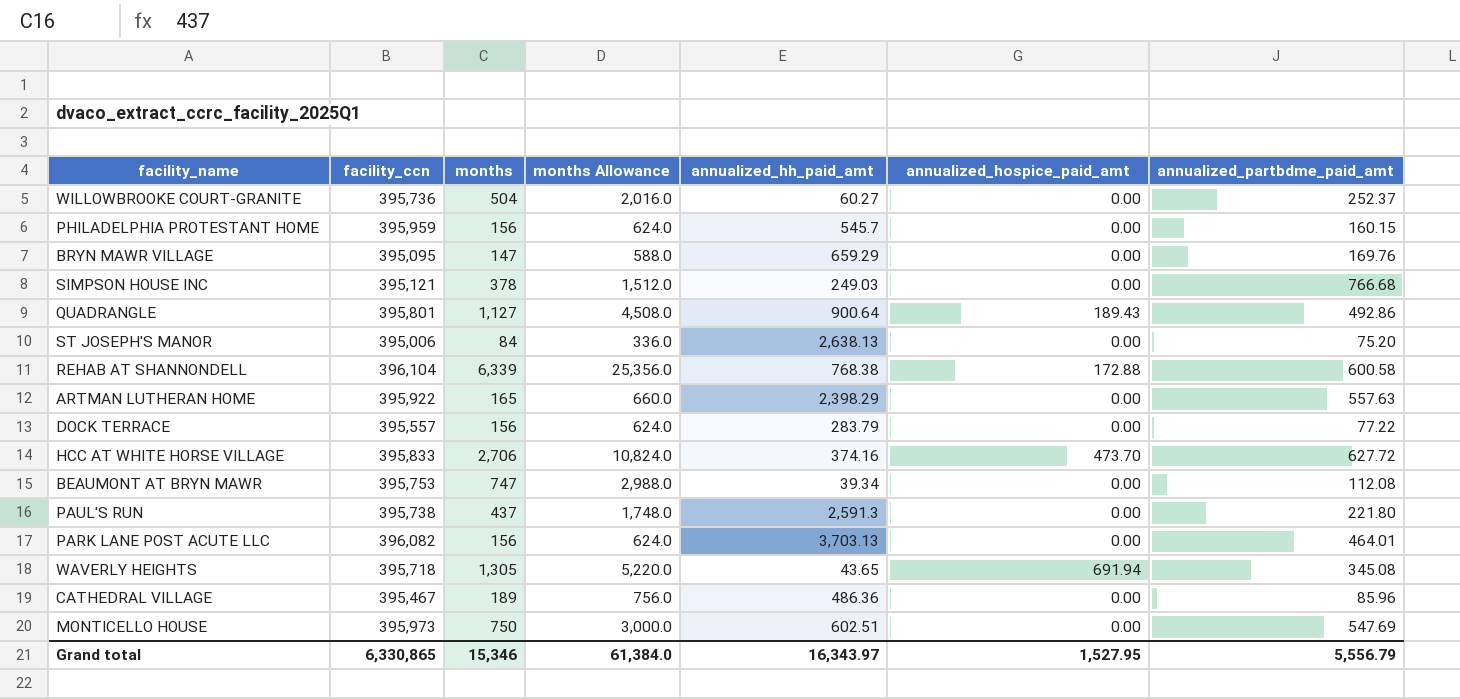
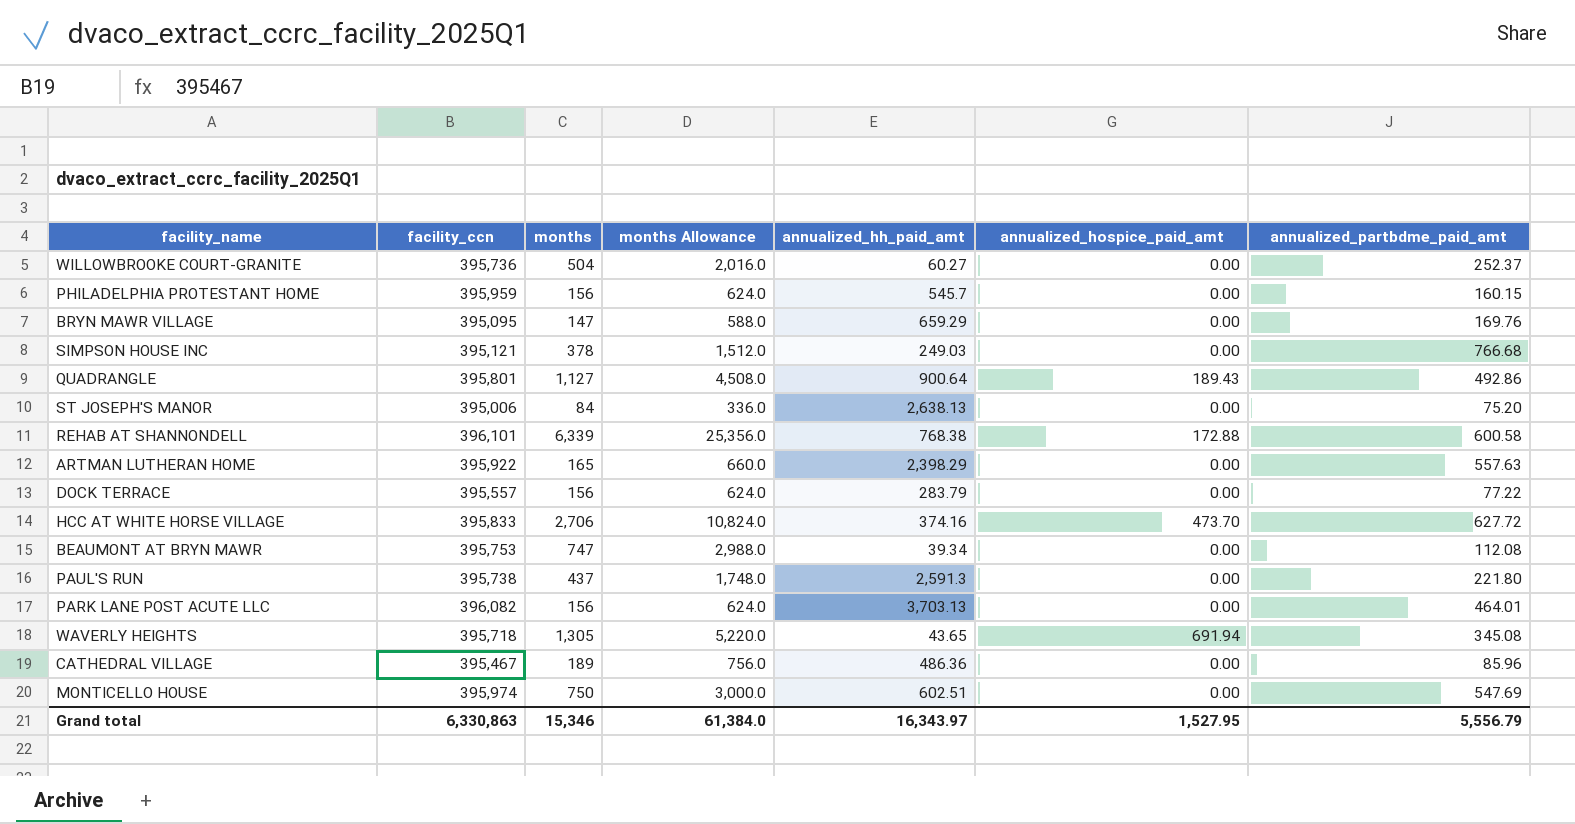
REHAB AT SHANNONDELL | facility_ccn: 396,104 -> 396,101
MONTICELLO HOUSE | facility_ccn: 395,973 -> 395,974
Grand total | facility_ccn: 6,330,865 -> 6,330,863

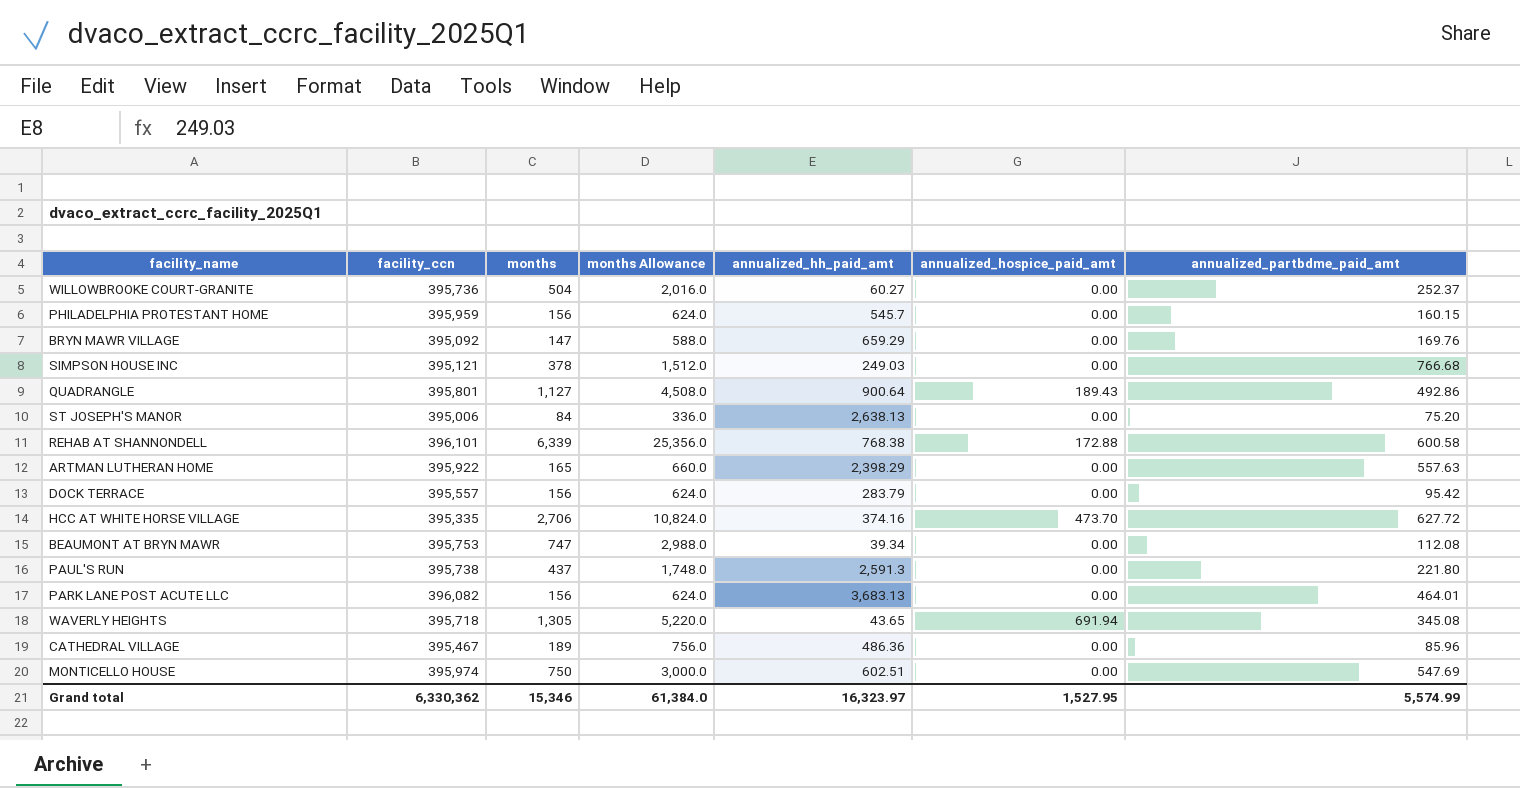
BRYN MAWR VILLAGE | facility_ccn: 395,095 -> 395,092
DOCK TERRACE | annualized_partbdme_paid_amt: 77.22 -> 95.42
HCC AT WHITE HORSE VILLAGE | facility_ccn: 395,833 -> 395,335
PARK LANE POST ACUTE LLC | annualized_hh_paid_amt: 3,703.13 -> 3,683.13
Grand total | facility_ccn: 6,330,863 -> 6,330,362
Grand total | annualized_hh_paid_amt: 16,343.97 -> 16,323.97
Grand total | annualized_partbdme_paid_amt: 5,556.79 -> 5,574.99

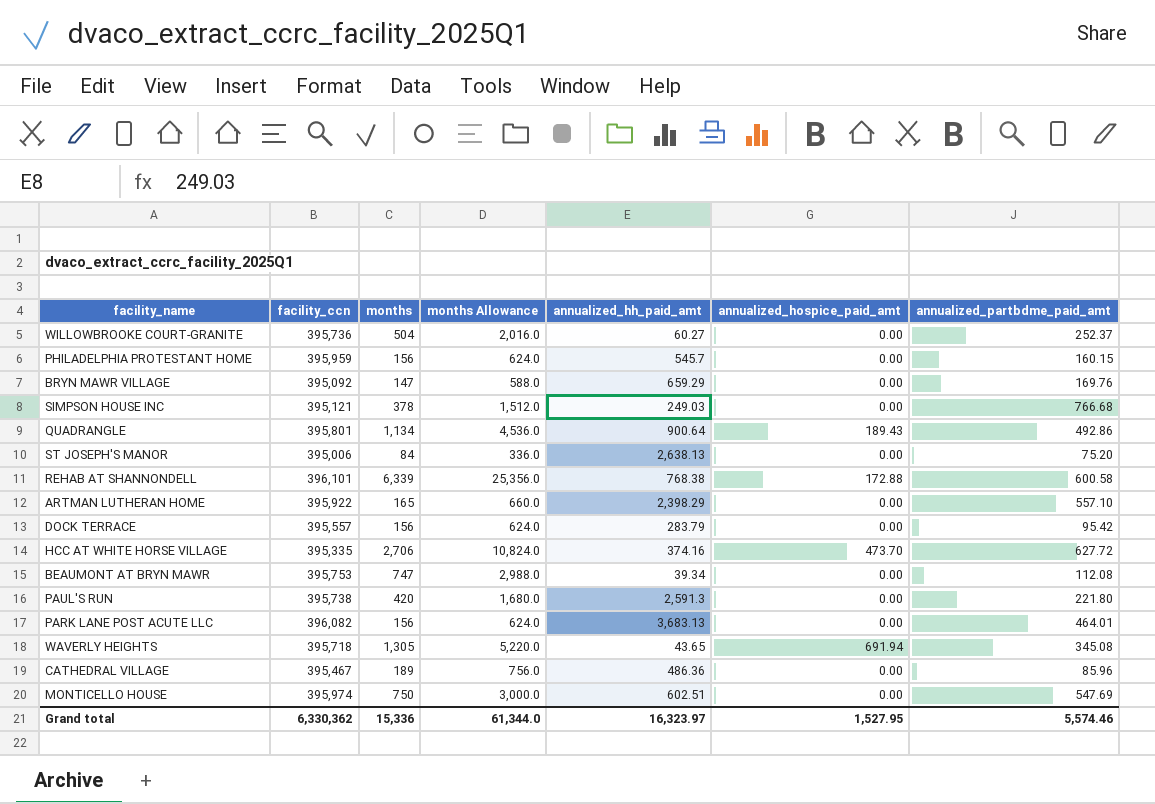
QUADRANGLE | months: 1,127 -> 1,134
QUADRANGLE | months Allowance: 4,508.0 -> 4,536.0
ARTMAN LUTHERAN HOME | annualized_partbdme_paid_amt: 557.63 -> 557.10
PAUL'S RUN | months: 437 -> 420
PAUL'S RUN | months Allowance: 1,748.0 -> 1,680.0
Grand total | months: 15,346 -> 15,336
Grand total | months Allowance: 61,384.0 -> 61,344.0
Grand total | annualized_partbdme_paid_amt: 5,574.99 -> 5,574.46

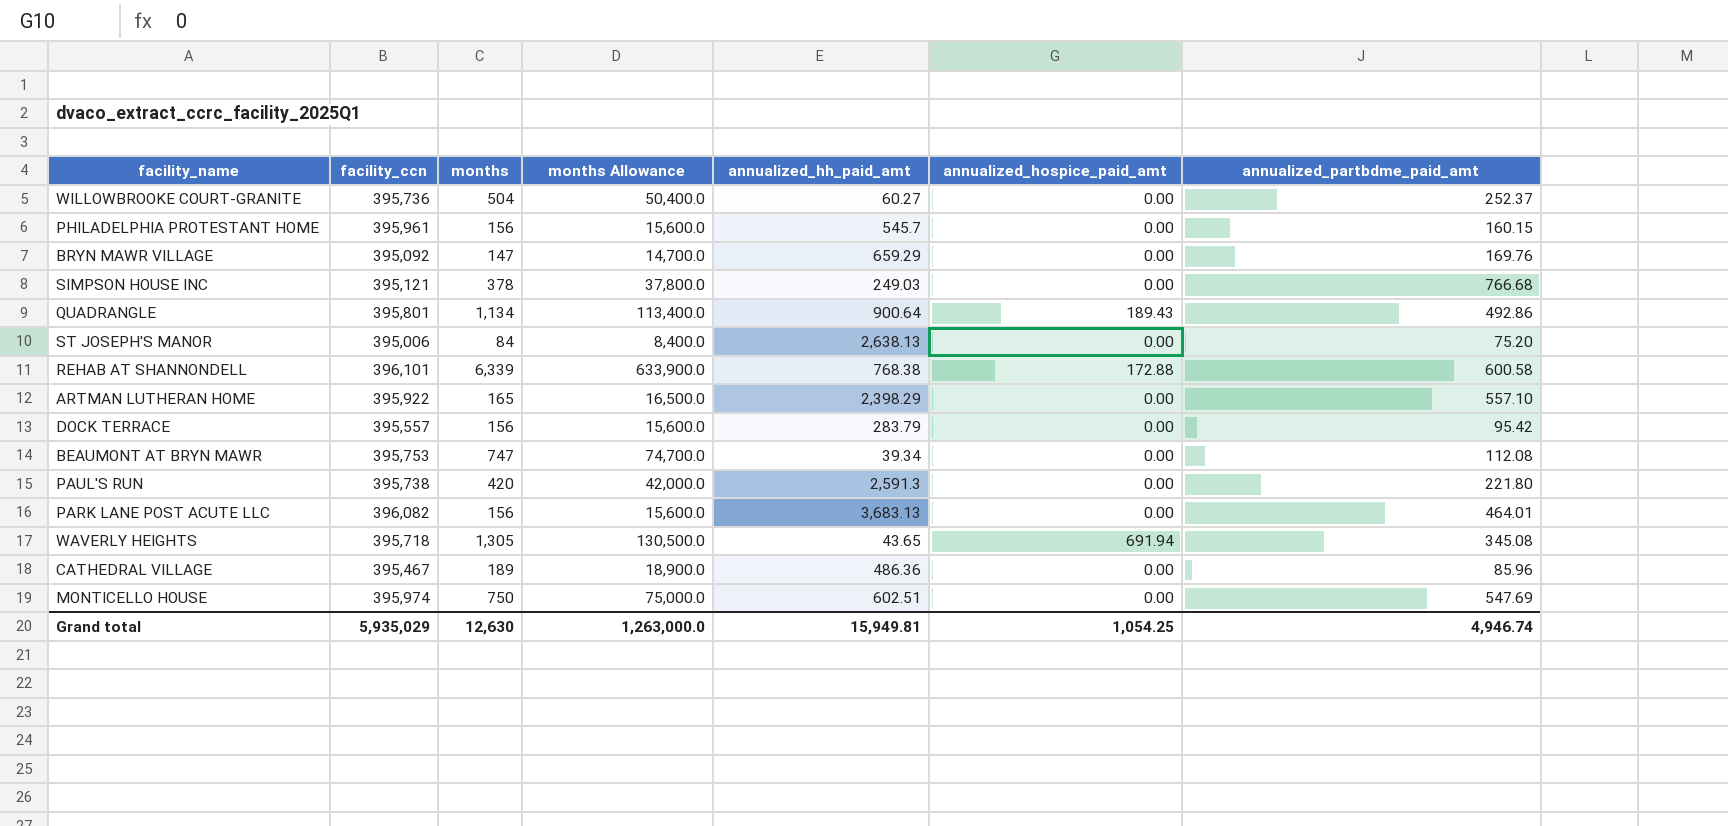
column months Allowance | formula: [months] * 4 -> [months] * 100
row HCC AT WHITE HORSE VILLAGE: 395,335 | 2,706 | 10,824.0 | 374.16 | 473.70 | 627.72 -> none
PHILADELPHIA PROTESTANT HOME | facility_ccn: 395,959 -> 395,961
Grand total | facility_ccn: 6,330,362 -> 5,935,029
Grand total | months: 15,336 -> 12,630
Grand total | months Allowance: 61,344.0 -> 1,263,000.0
Grand total | annualized_hh_paid_amt: 16,323.97 -> 15,949.81
Grand total | annualized_hospice_paid_amt: 1,527.95 -> 1,054.25
Grand total | annualized_partbdme_paid_amt: 5,574.46 -> 4,946.74

